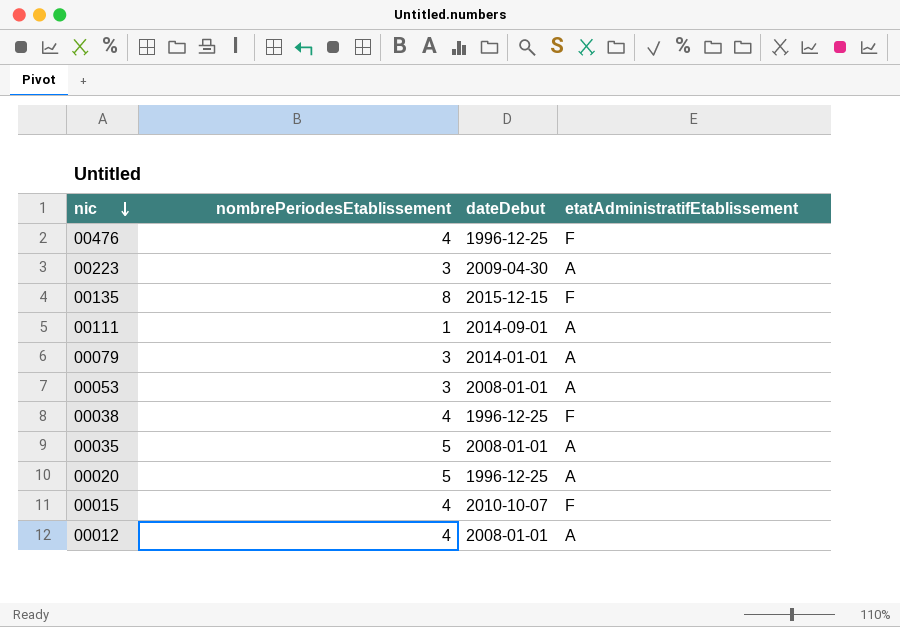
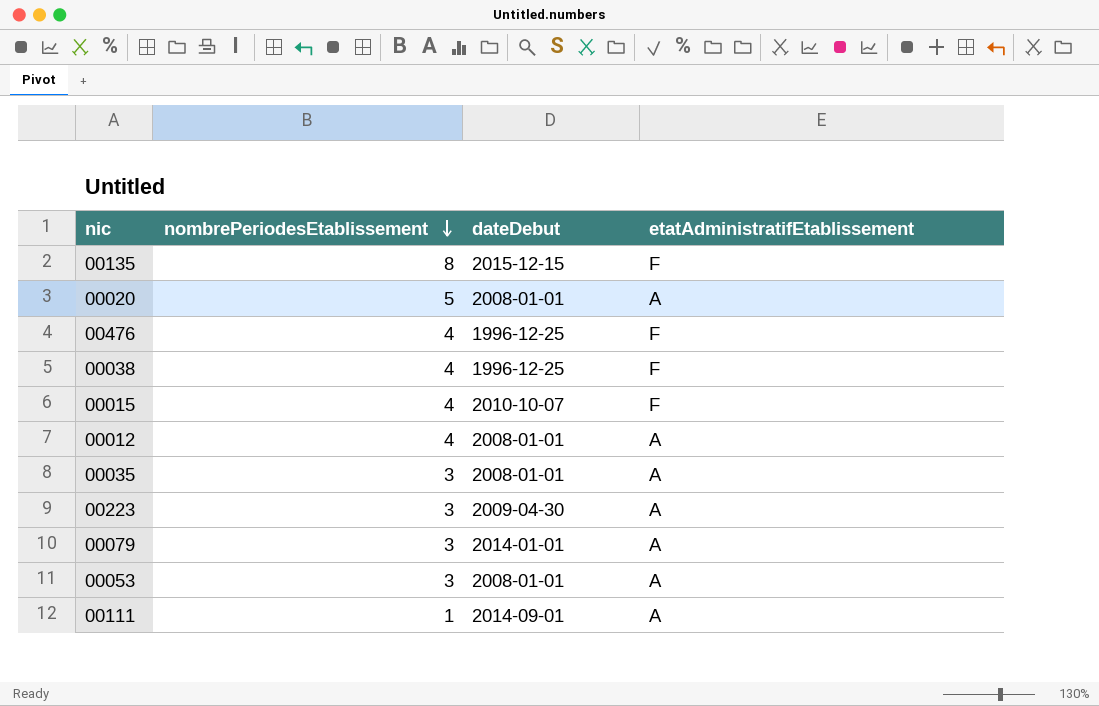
row order: nic descending -> nombrePeriodesEtablissement descending
00020 | dateDebut: 1996-12-25 -> 2008-01-01
00035 | nombrePeriodesEtablissement: 5 -> 3

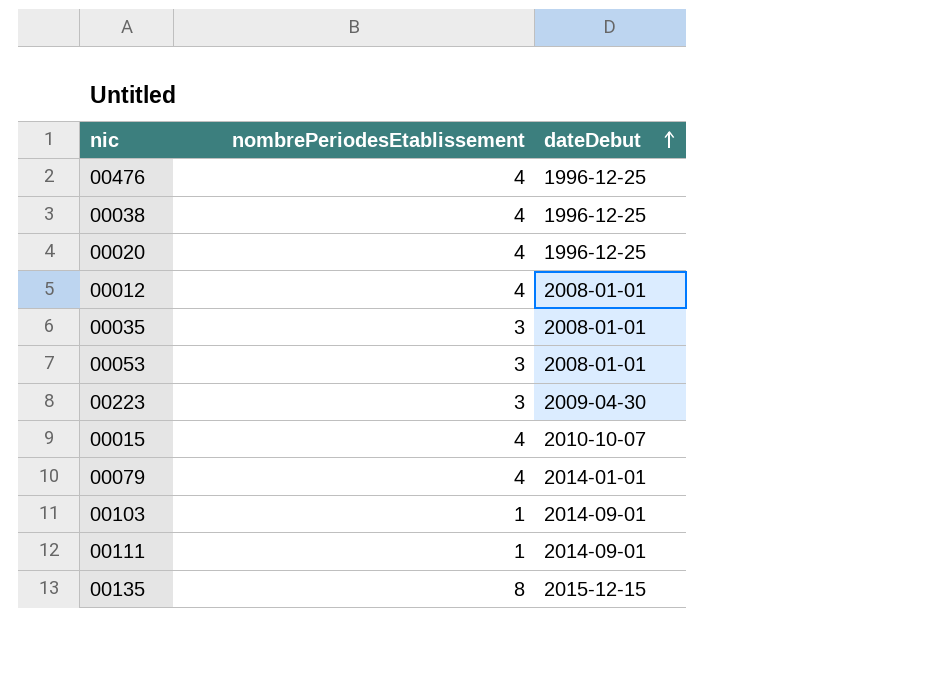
row order: nombrePeriodesEtablissement descending -> dateDebut ascending
column etatAdministratifEtablissement | position: 4 -> none
00020 | nombrePeriodesEtablissement: 5 -> 4
00020 | dateDebut: 2008-01-01 -> 1996-12-25
00079 | nombrePeriodesEtablissement: 3 -> 4
row 00103: none -> 1 | 2014-09-01

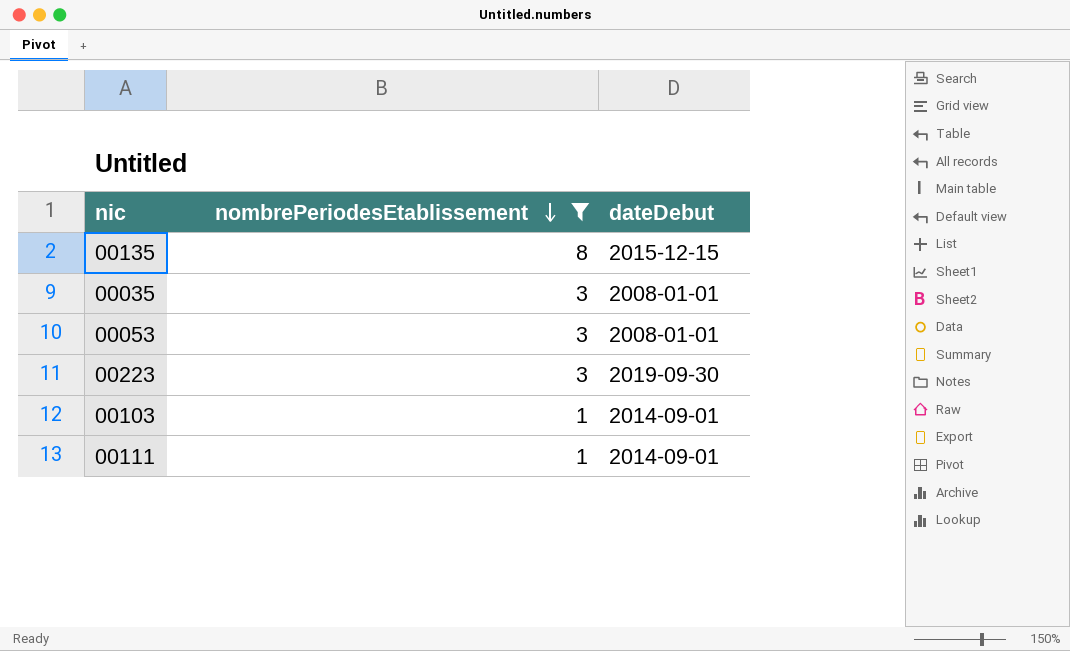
filter: none -> nombrePeriodesEtablissement != 4
row order: dateDebut ascending -> nombrePeriodesEtablissement descending
00223 | dateDebut: 2009-04-30 -> 2019-09-30

